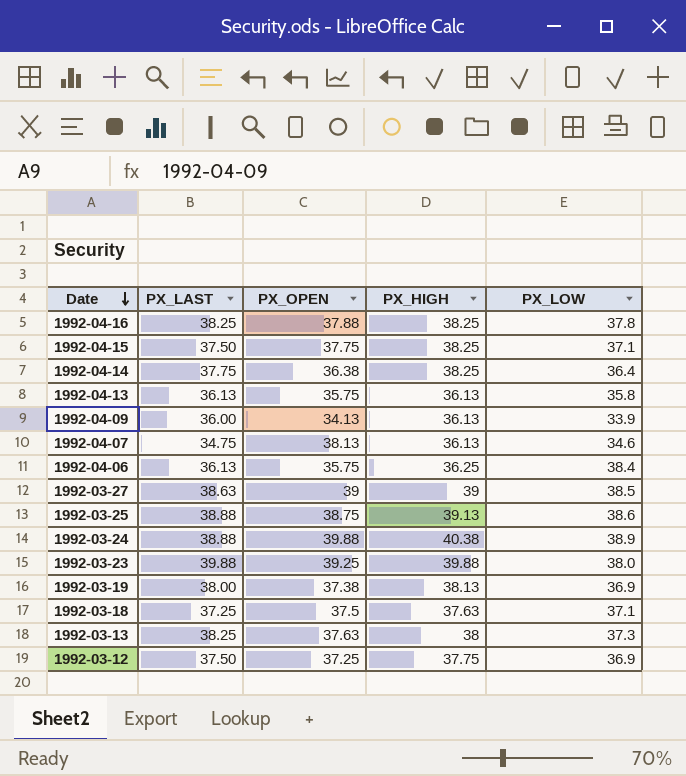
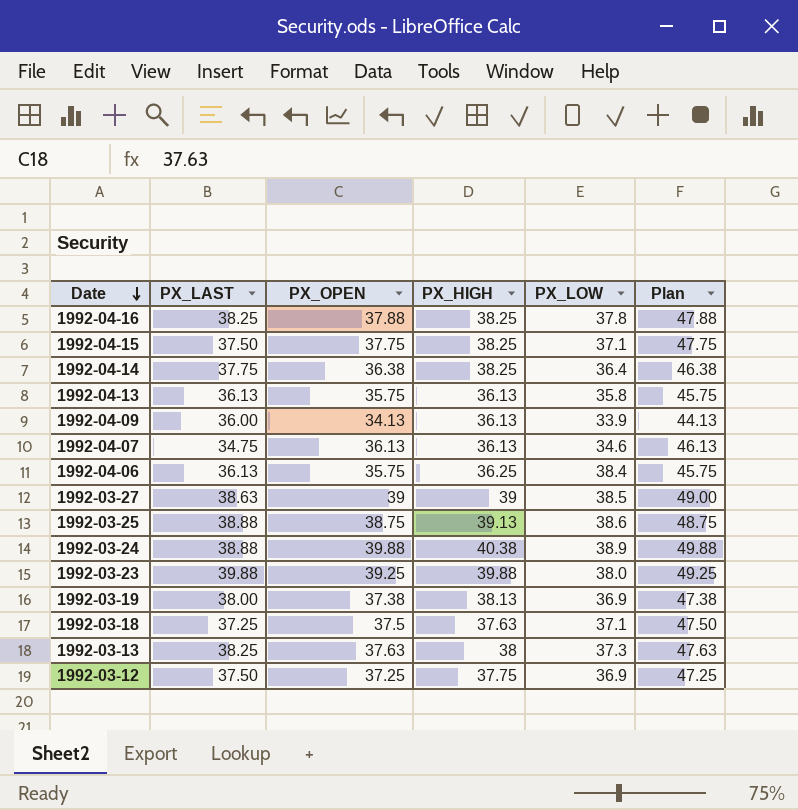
column Plan | formula: none -> [PX_OPEN] + 10
1992-04-07 | PX_OPEN: 38.13 -> 36.13

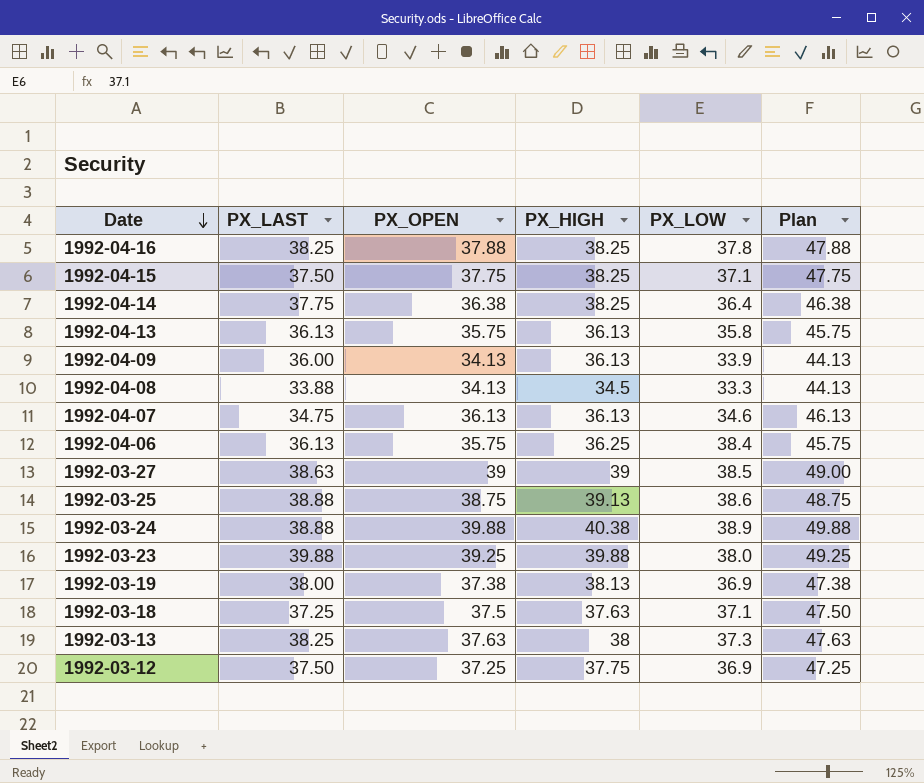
row 1992-04-08: none -> 33.88 | 34.13 | 34.5 | 33.3 | 44.13

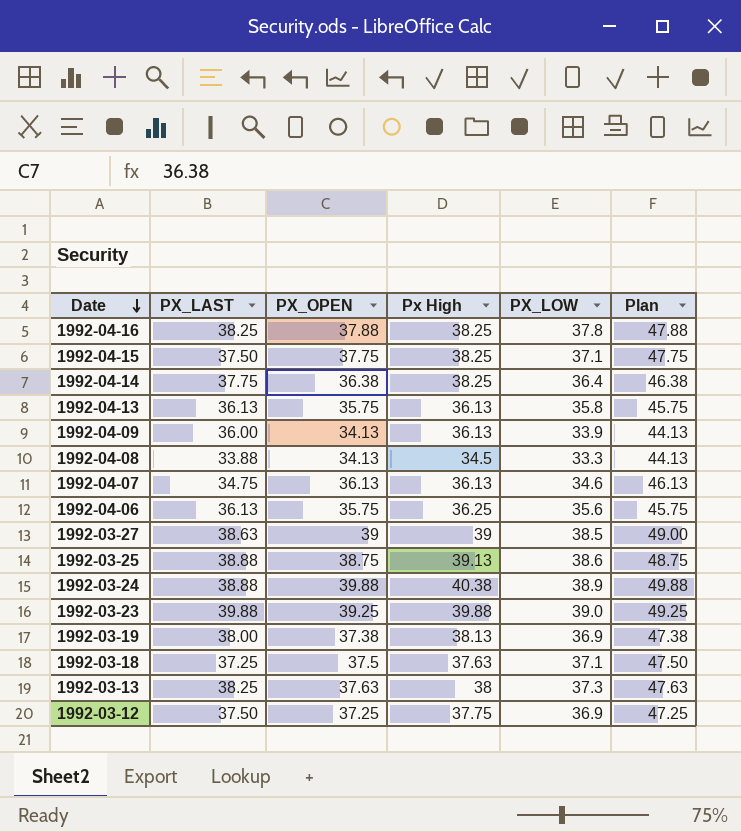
column name: PX_HIGH -> Px High
1992-04-06 | PX_LOW: 38.4 -> 35.6
1992-03-23 | PX_LOW: 38.0 -> 39.0

